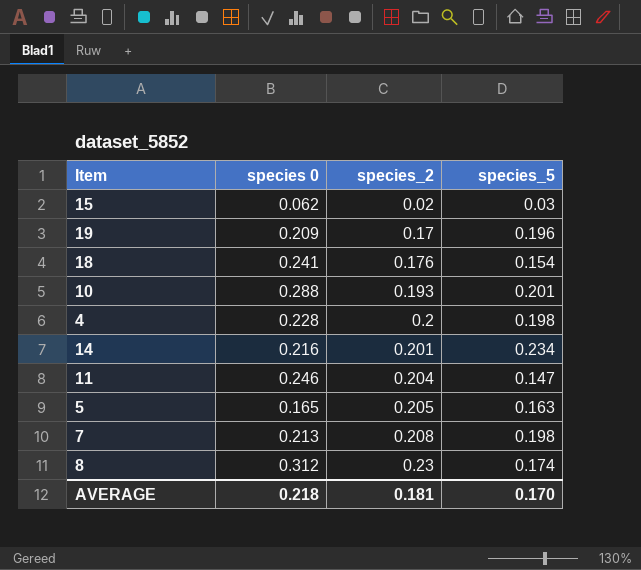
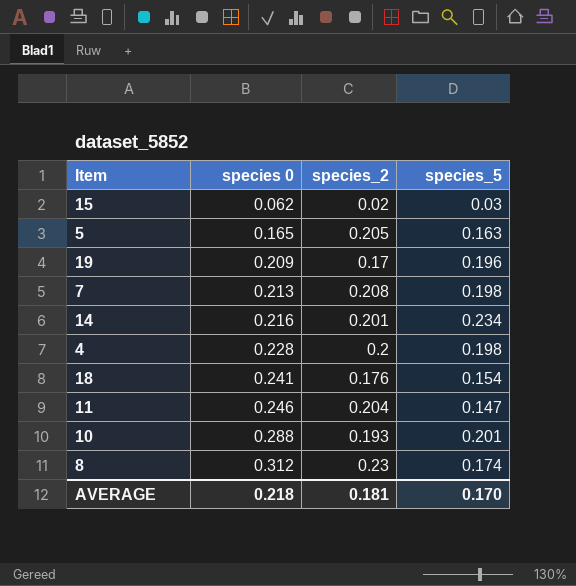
row order: species_2 ascending -> species 0 ascending

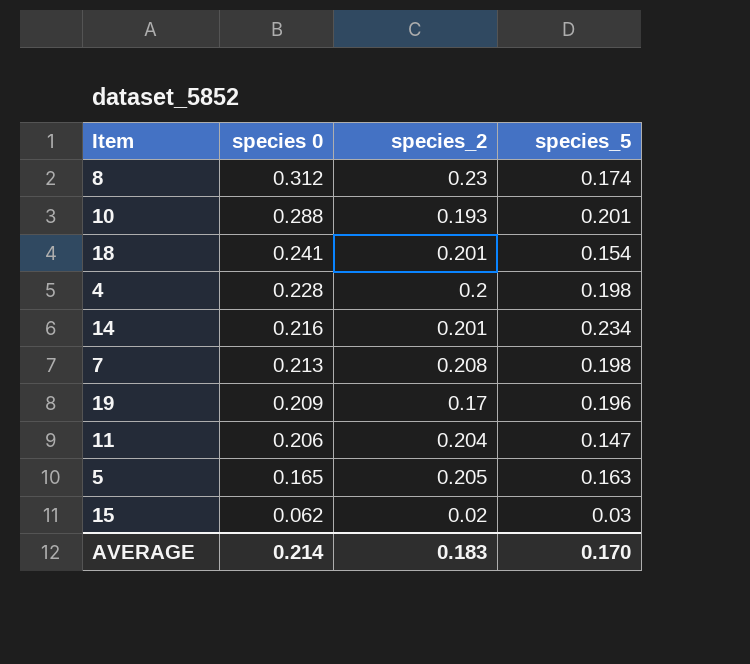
row order: species 0 ascending -> species 0 descending
18 | species_2: 0.176 -> 0.201
11 | species 0: 0.246 -> 0.206
AVERAGE | species 0: 0.218 -> 0.214
AVERAGE | species_2: 0.181 -> 0.183

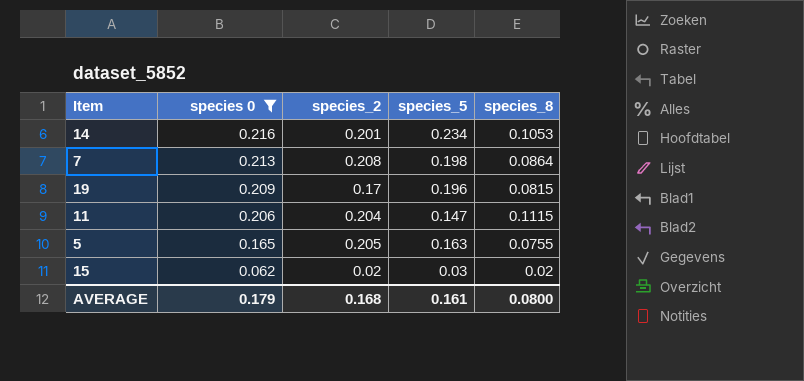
filter: none -> species 0 <= 0.216
column species_8 | position: none -> 5
AVERAGE | species 0: 0.214 -> 0.179
AVERAGE | species_2: 0.183 -> 0.168
AVERAGE | species_5: 0.170 -> 0.161

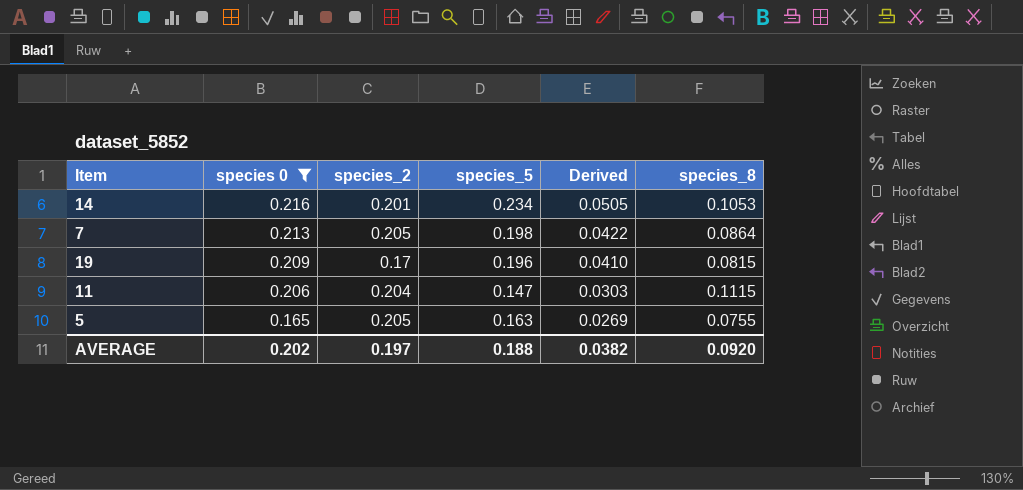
column Derived | formula: none -> [species 0] * [species_5]
row 15: 0.062 | 0.02 | 0.03 | 0.02 -> none
7 | species_2: 0.208 -> 0.205
AVERAGE | species 0: 0.179 -> 0.202
AVERAGE | species_2: 0.168 -> 0.197
AVERAGE | species_5: 0.161 -> 0.188
AVERAGE | species_8: 0.0800 -> 0.0920

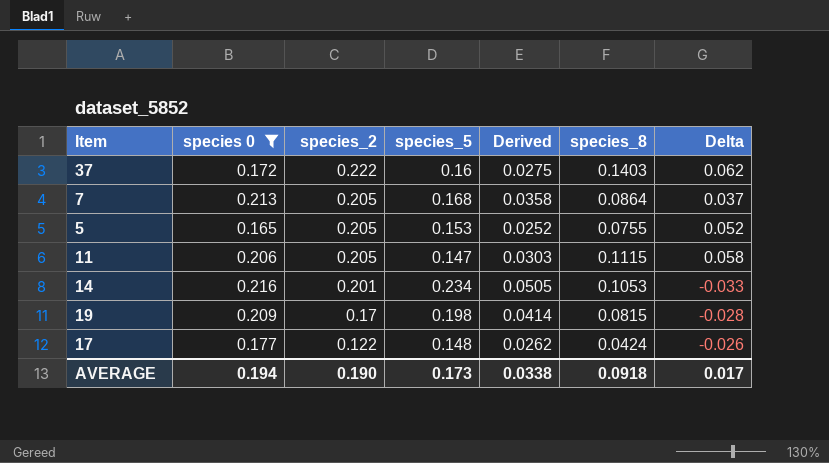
row order: species 0 descending -> species_2 descending
column Delta | formula: none -> [species_2] - [species_5]
row 37: none -> 0.172 | 0.222 | 0.16 | 0.0275 | 0.1403 | 0.062
7 | species_5: 0.198 -> 0.168
7 | Derived: 0.0422 -> 0.0358
5 | species_5: 0.163 -> 0.153
5 | Derived: 0.0269 -> 0.0252
11 | species_2: 0.204 -> 0.205
19 | species_5: 0.196 -> 0.198
19 | Derived: 0.0410 -> 0.0414
row 17: none -> 0.177 | 0.122 | 0.148 | 0.0262 | 0.0424 | -0.026
AVERAGE | species 0: 0.202 -> 0.194
AVERAGE | species_2: 0.197 -> 0.190
AVERAGE | species_5: 0.188 -> 0.173
AVERAGE | Derived: 0.0382 -> 0.0338
AVERAGE | species_8: 0.0920 -> 0.0918

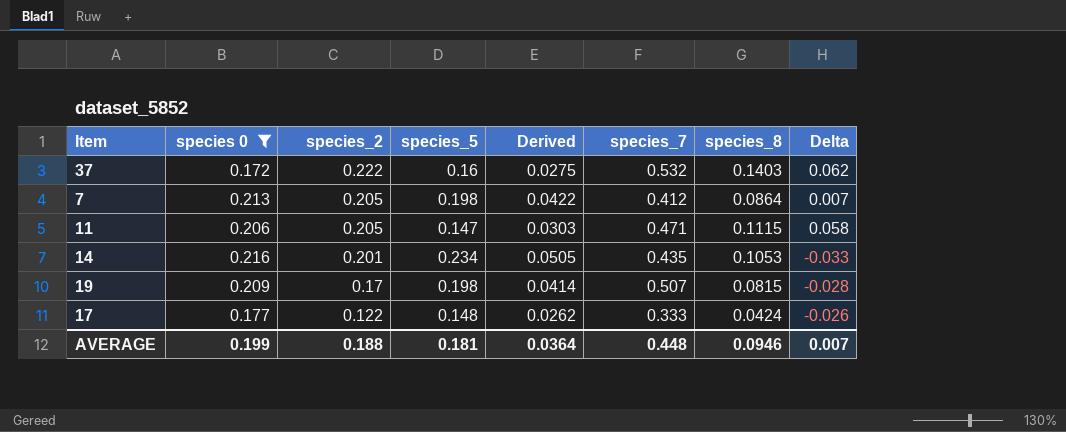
column species_7 | position: none -> 6
row 5: 0.165 | 0.205 | 0.153 | 0.0252 | 0.0755 | 0.052 -> none
7 | species_5: 0.168 -> 0.198
7 | Derived: 0.0358 -> 0.0422
7 | Delta: 0.037 -> 0.007
AVERAGE | species 0: 0.194 -> 0.199
AVERAGE | species_2: 0.190 -> 0.188
AVERAGE | species_5: 0.173 -> 0.181
AVERAGE | Derived: 0.0338 -> 0.0364
AVERAGE | species_8: 0.0918 -> 0.0946
AVERAGE | Delta: 0.017 -> 0.007

